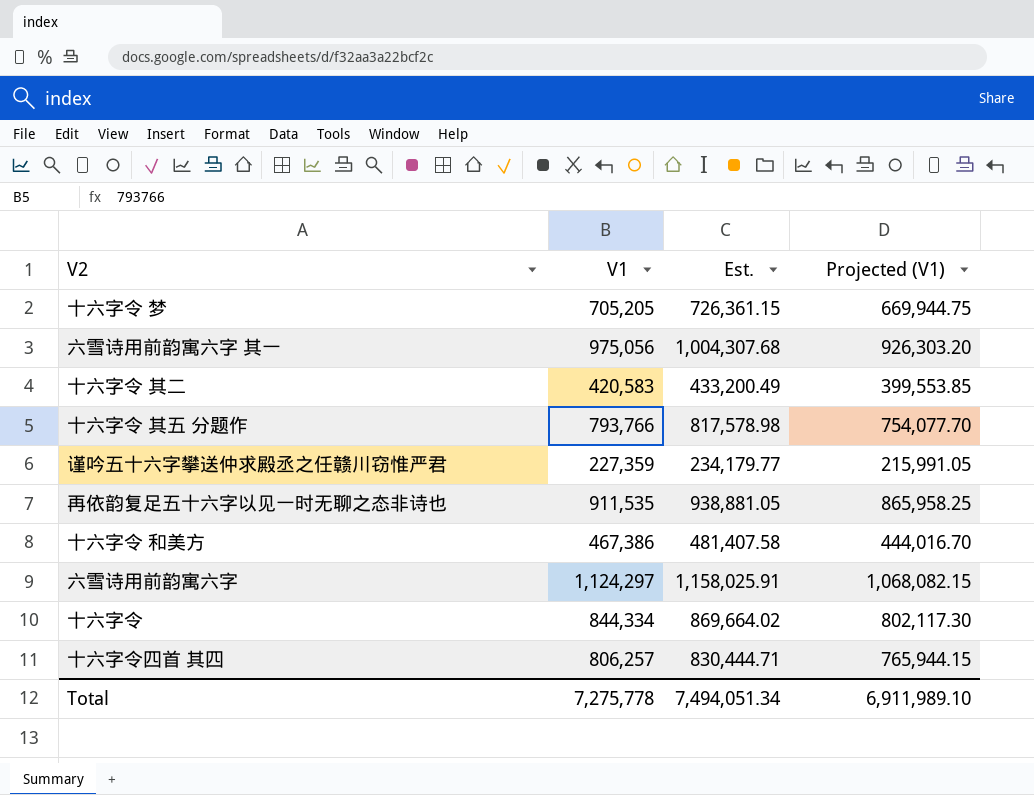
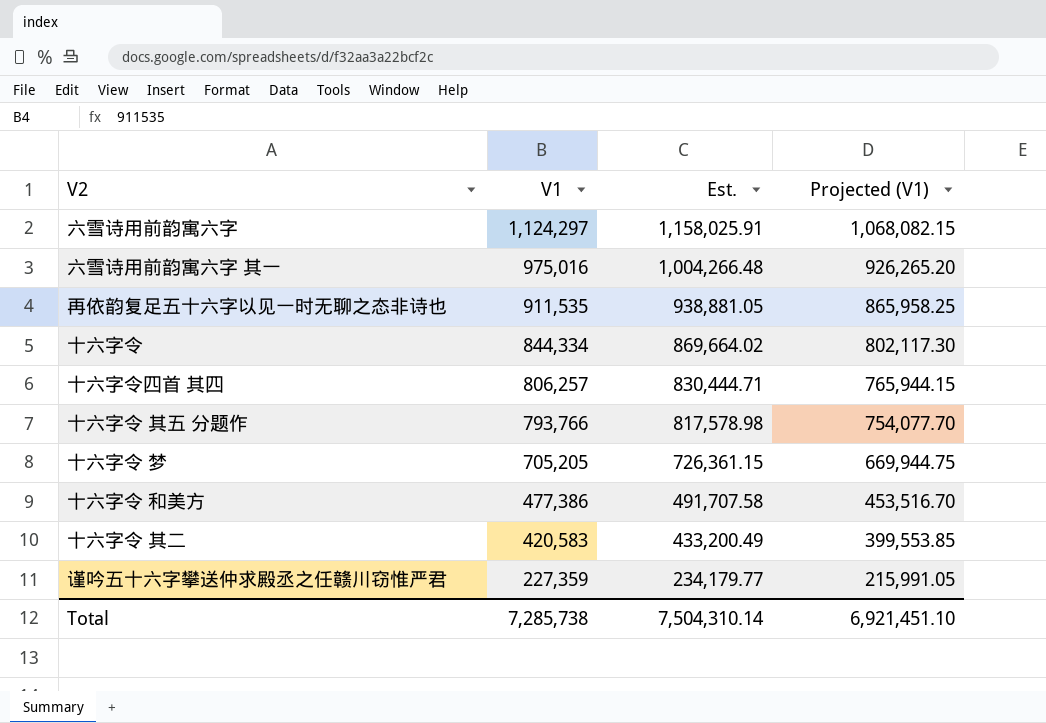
row order: none -> V1 descending
六雪诗用前韵寓六字 其一 | V1: 975,056 -> 975,016
六雪诗用前韵寓六字 其一 | Est.: 1,004,307.68 -> 1,004,266.48
六雪诗用前韵寓六字 其一 | Projected (V1): 926,303.20 -> 926,265.20
十六字令 和美方 | V1: 467,386 -> 477,386
十六字令 和美方 | Est.: 481,407.58 -> 491,707.58
十六字令 和美方 | Projected (V1): 444,016.70 -> 453,516.70
Total | V1: 7,275,778 -> 7,285,738
Total | Est.: 7,494,051.34 -> 7,504,310.14
Total | Projected (V1): 6,911,989.10 -> 6,921,451.10

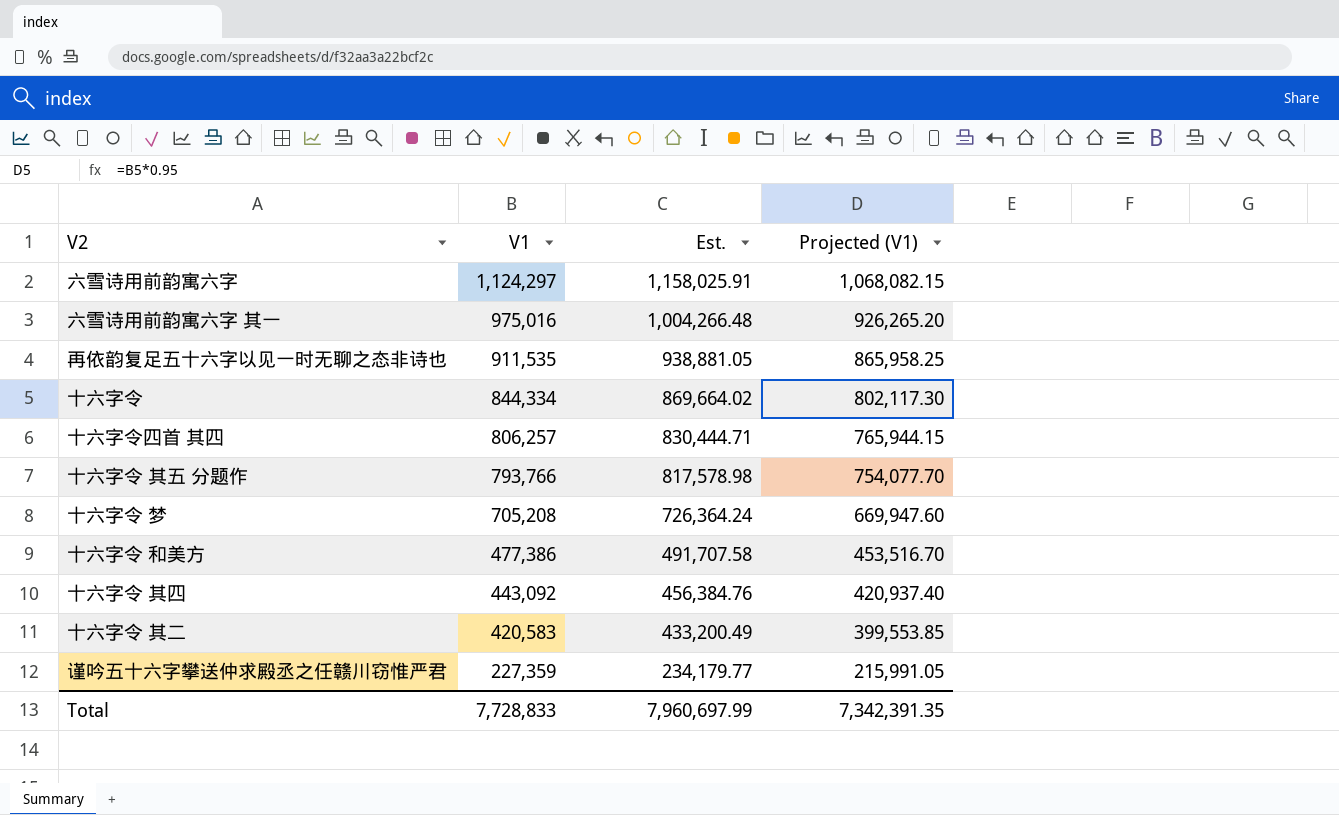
十六字令 梦 | V1: 705,205 -> 705,208
十六字令 梦 | Est.: 726,361.15 -> 726,364.24
十六字令 梦 | Projected (V1): 669,944.75 -> 669,947.60
row 十六字令 其四: none -> 443,092 | 456,384.76 | 420,937.40
Total | V1: 7,285,738 -> 7,728,833
Total | Est.: 7,504,310.14 -> 7,960,697.99
Total | Projected (V1): 6,921,451.10 -> 7,342,391.35

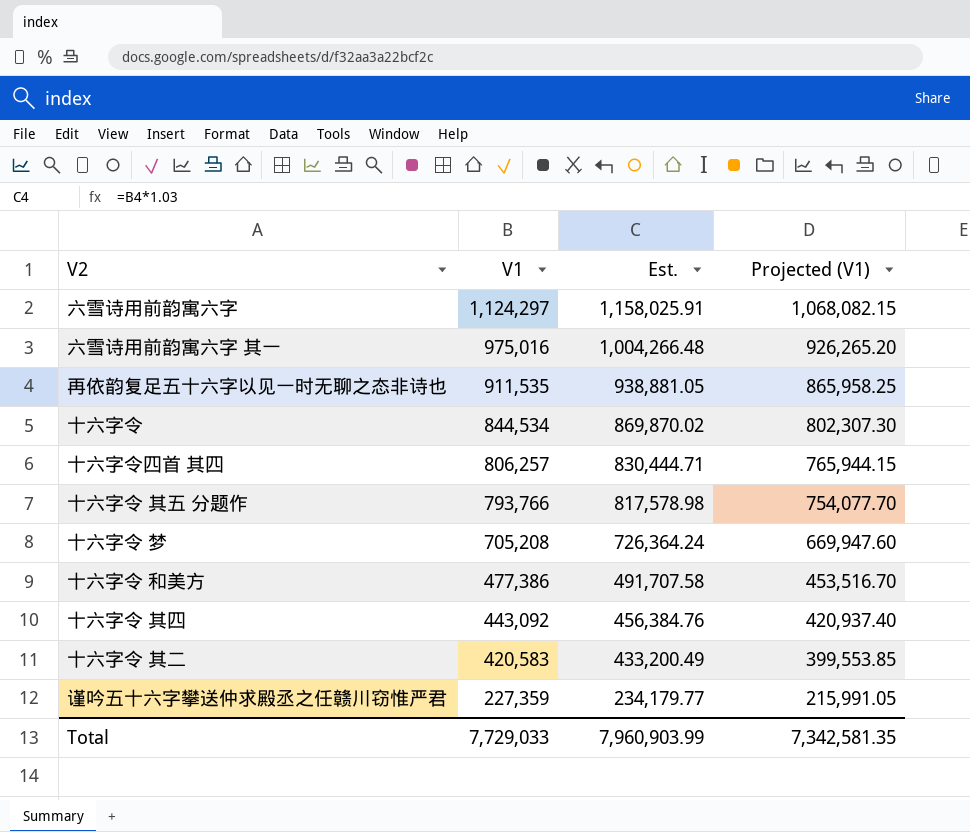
十六字令 | V1: 844,334 -> 844,534
十六字令 | Est.: 869,664.02 -> 869,870.02
十六字令 | Projected (V1): 802,117.30 -> 802,307.30
Total | V1: 7,728,833 -> 7,729,033
Total | Est.: 7,960,697.99 -> 7,960,903.99
Total | Projected (V1): 7,342,391.35 -> 7,342,581.35

